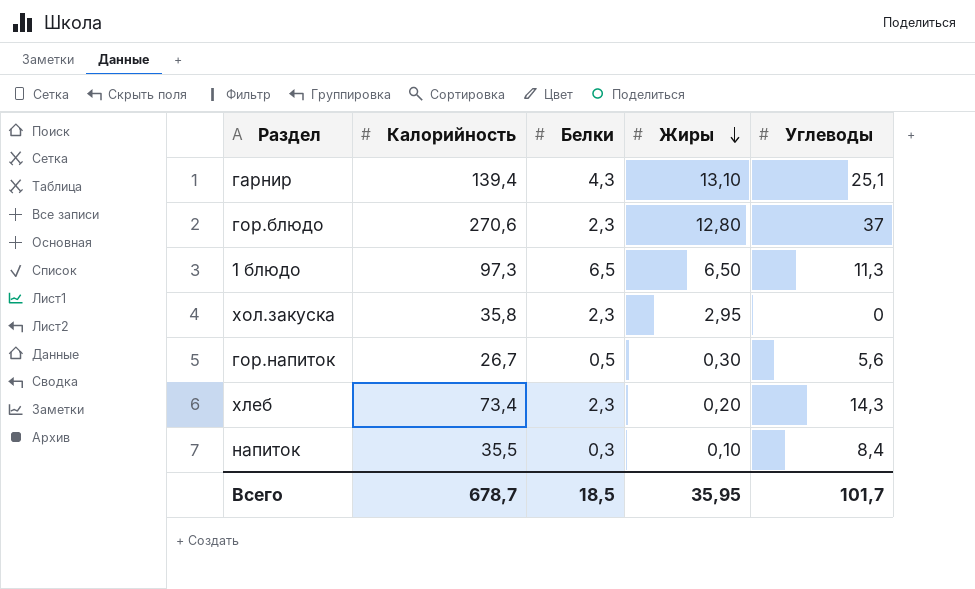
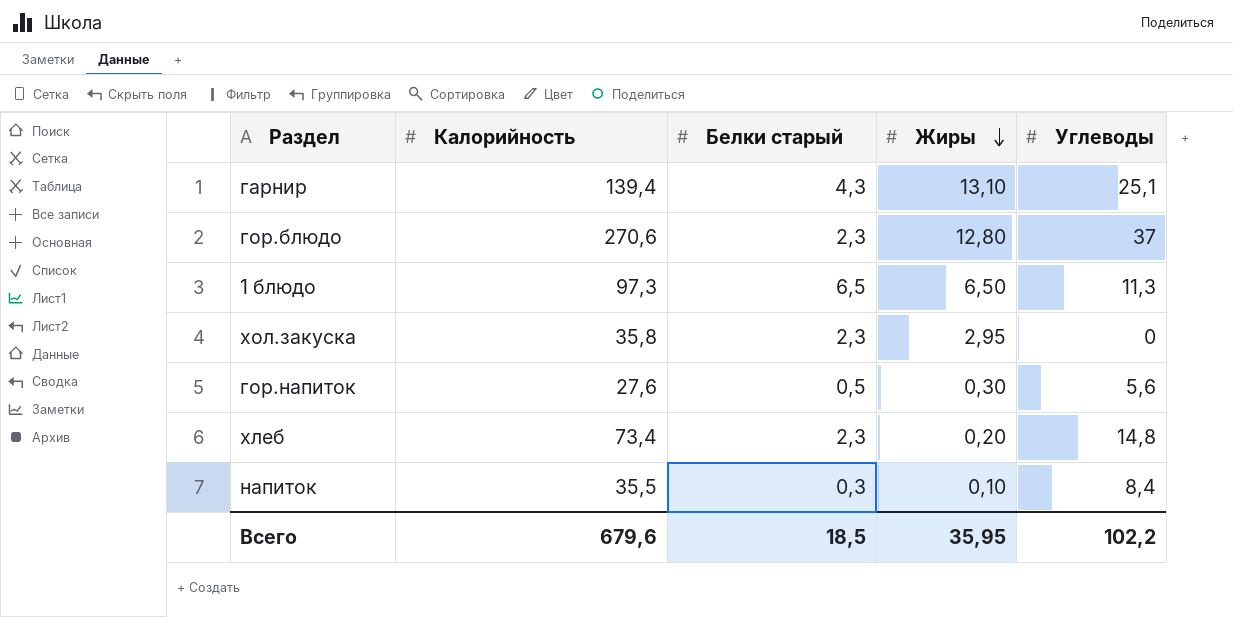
column name: Белки -> Белки старый
гор.напиток | Калорийность: 26,7 -> 27,6
хлеб | Углеводы: 14,3 -> 14,8
Всего | Калорийность: 678,7 -> 679,6
Всего | Углеводы: 101,7 -> 102,2

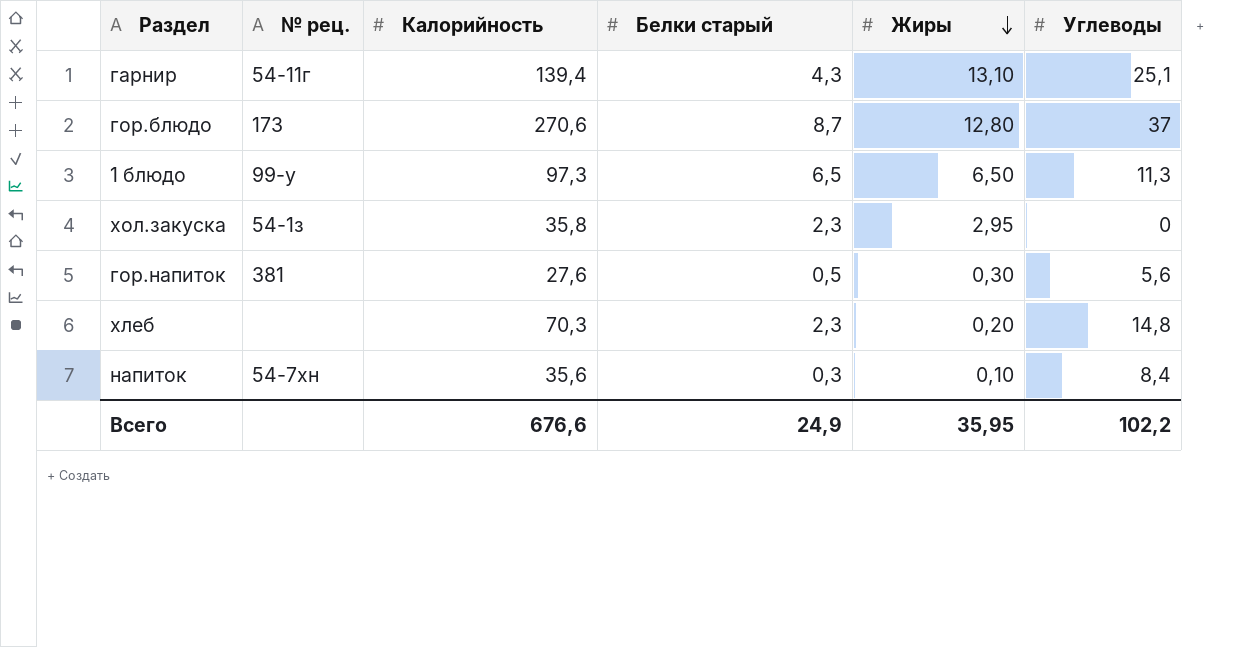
column № рец. | position: none -> 2
гор.блюдо | Белки старый: 2,3 -> 8,7
хлеб | Калорийность: 73,4 -> 70,3
напиток | Калорийность: 35,5 -> 35,6
Всего | Калорийность: 679,6 -> 676,6
Всего | Белки старый: 18,5 -> 24,9

